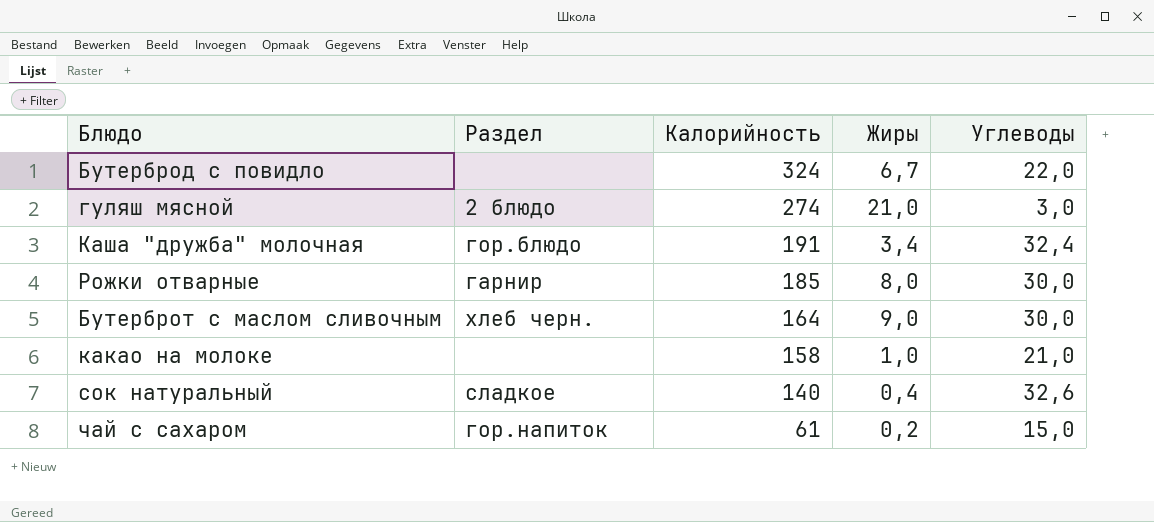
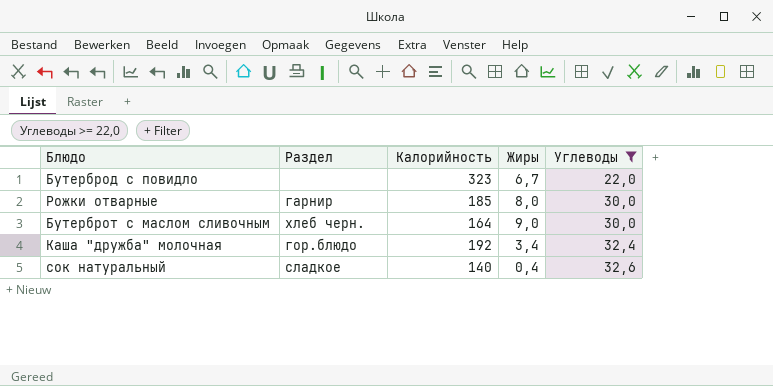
filter: none -> Углеводы >= 22,0
row order: Калорийность descending -> Углеводы ascending
Бутерброд с повидло | Калорийность: 324 -> 323
Каша "дружба" молочная | Калорийность: 191 -> 192

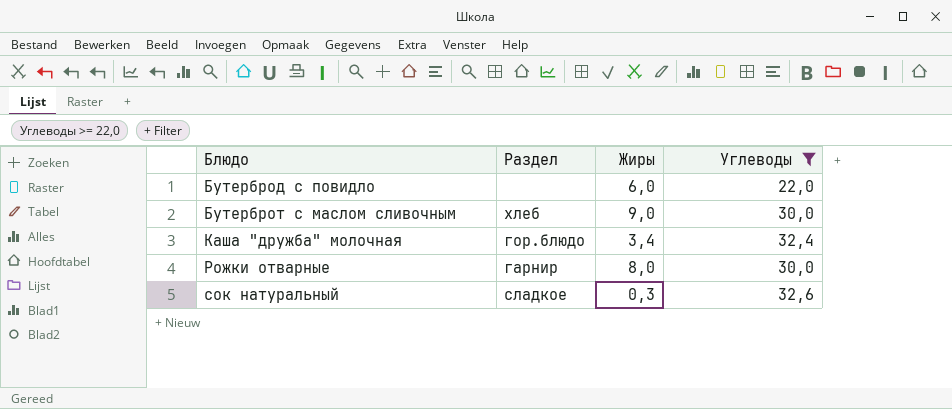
row order: Углеводы ascending -> Блюдо ascending
column Калорийность | position: 3 -> none
Бутерброд с повидло | Жиры: 6,7 -> 6,0
Бутерброт с маслом сливочным | Раздел: хлеб черн. -> хлеб
сок натуральный | Жиры: 0,4 -> 0,3

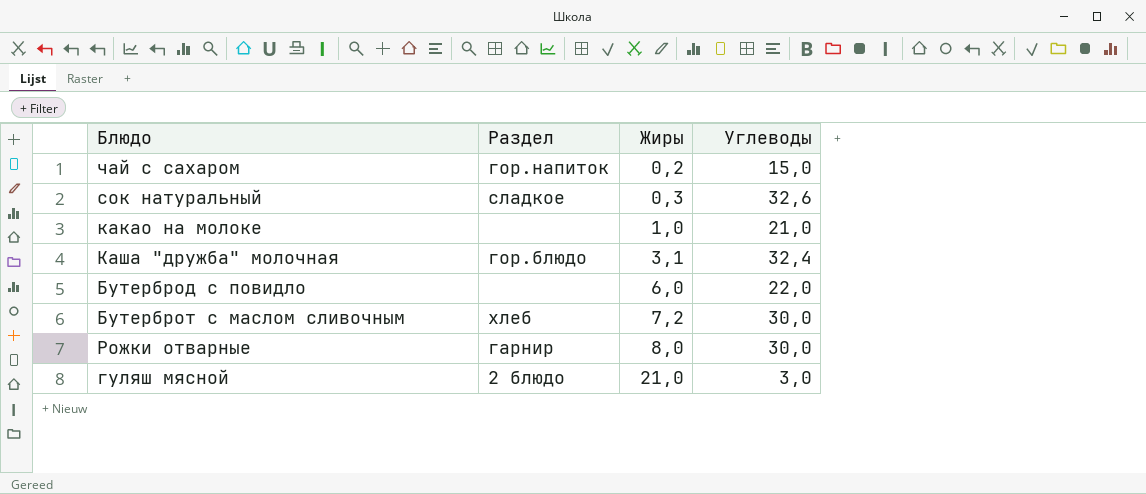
filter: Углеводы >= 22,0 -> none
row order: Блюдо ascending -> Жиры ascending
Каша "дружба" молочная | Жиры: 3,4 -> 3,1
Бутерброт с маслом сливочным | Жиры: 9,0 -> 7,2

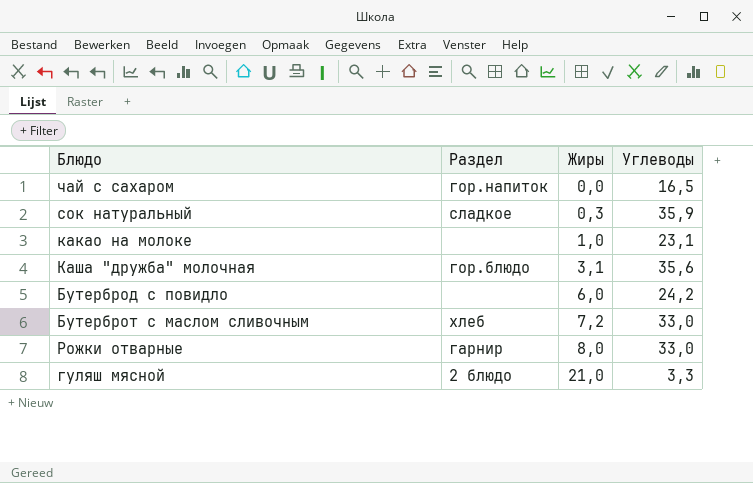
чай с сахаром | Жиры: 0,2 -> 0,0
чай с сахаром | Углеводы: 15,0 -> 16,5
сок натуральный | Углеводы: 32,6 -> 35,9
какао на молоке | Углеводы: 21,0 -> 23,1
Каша "дружба" молочная | Углеводы: 32,4 -> 35,6
Бутерброд с повидло | Углеводы: 22,0 -> 24,2
Бутерброт с маслом сливочным | Углеводы: 30,0 -> 33,0
Рожки отварные | Углеводы: 30,0 -> 33,0
гуляш мясной | Углеводы: 3,0 -> 3,3

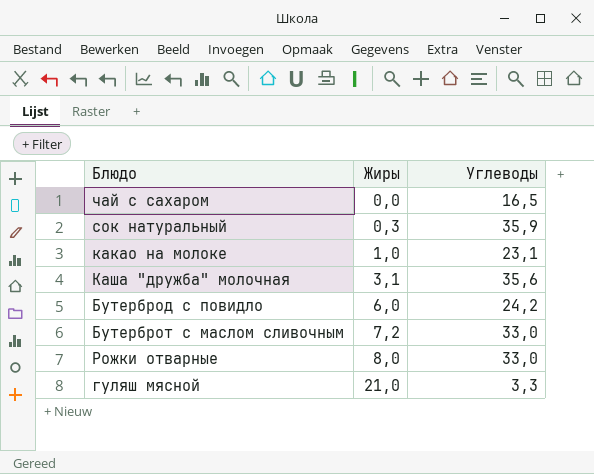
column Раздел | position: 2 -> none

